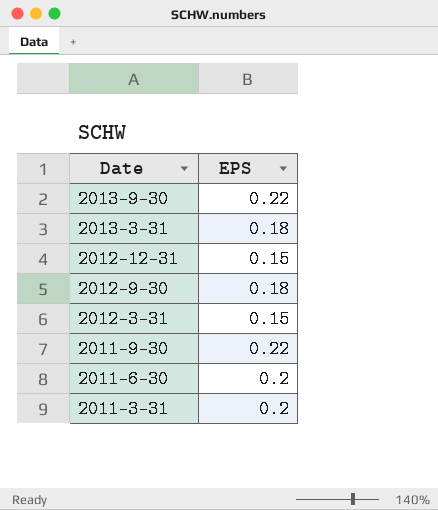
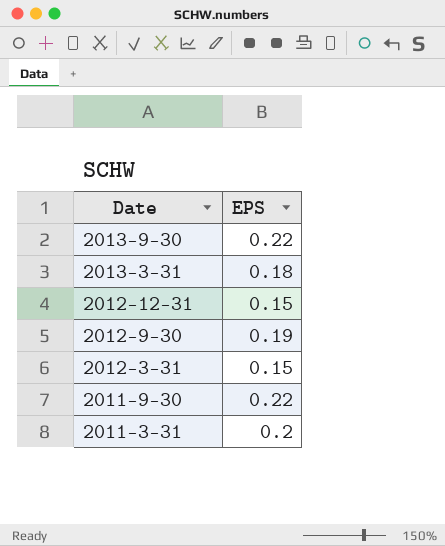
row 2011-6-30: 0.2 -> none
2012-9-30 | EPS: 0.18 -> 0.19

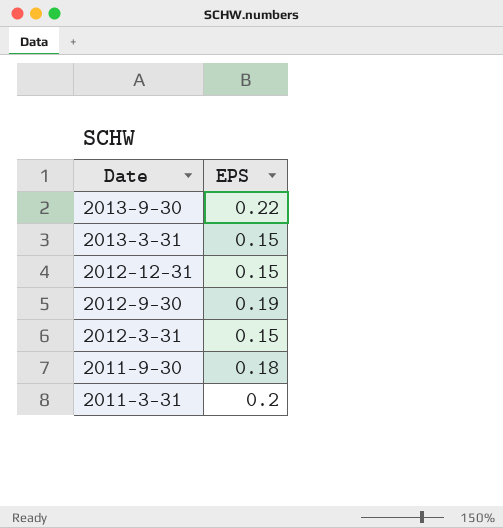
2013-3-31 | EPS: 0.18 -> 0.15
2011-9-30 | EPS: 0.22 -> 0.18

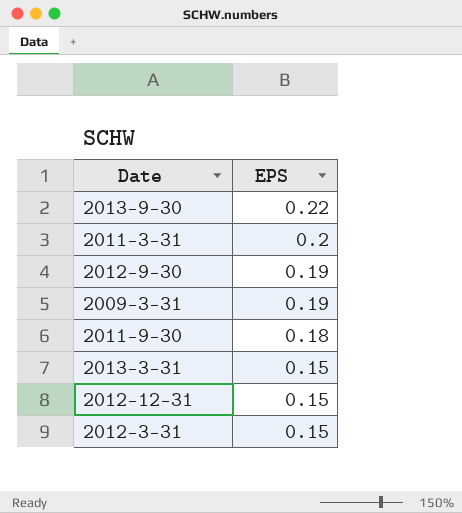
row order: Date descending -> EPS descending
row 2009-3-31: none -> 0.19

